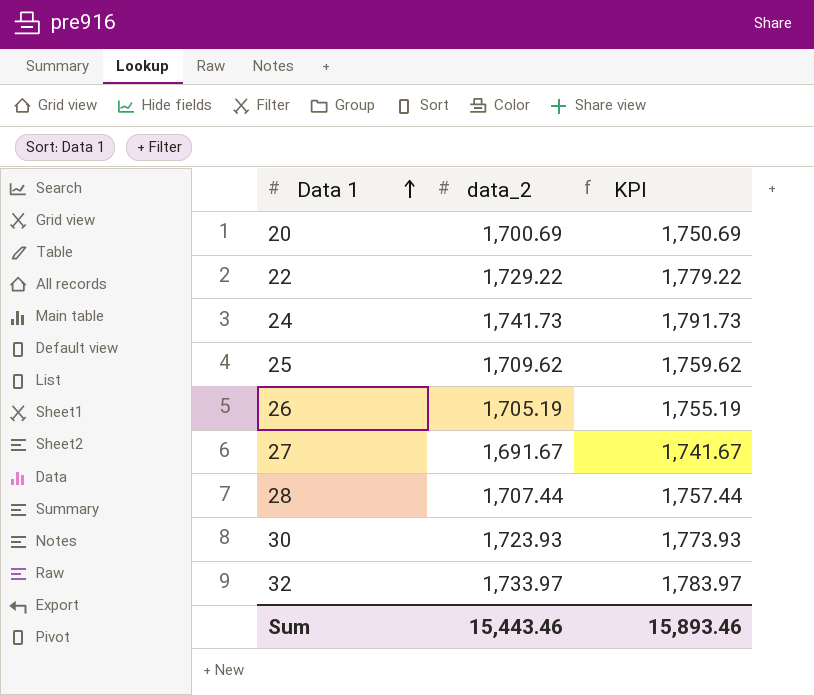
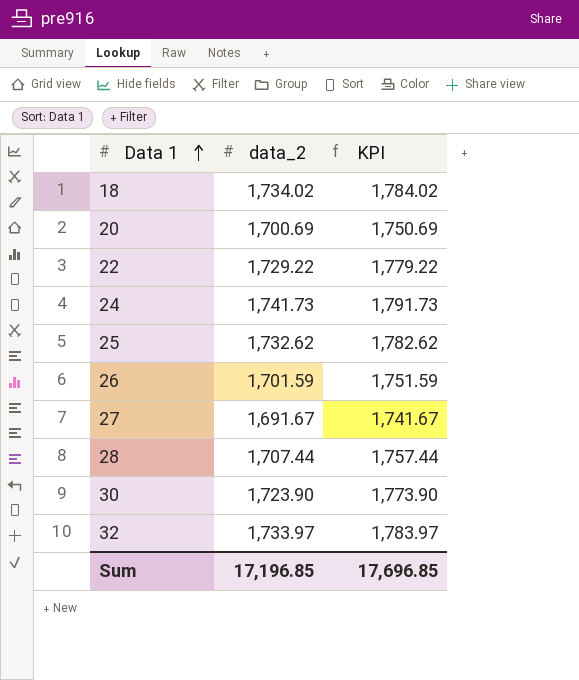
row 18: none -> 1,734.02 | 1,784.02
25 | data_2: 1,709.62 -> 1,732.62
25 | KPI: 1,759.62 -> 1,782.62
26 | data_2: 1,705.19 -> 1,701.59
26 | KPI: 1,755.19 -> 1,751.59
30 | data_2: 1,723.93 -> 1,723.90
30 | KPI: 1,773.93 -> 1,773.90
Sum | data_2: 15,443.46 -> 17,196.85
Sum | KPI: 15,893.46 -> 17,696.85

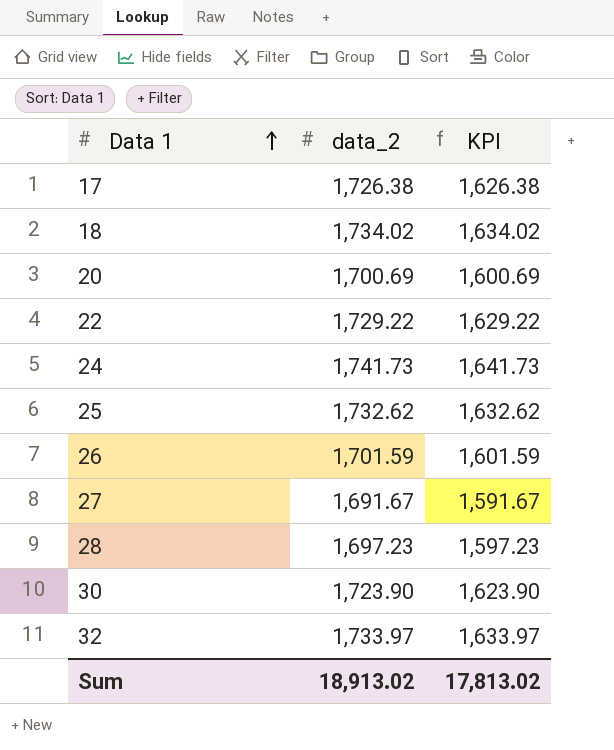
column KPI | formula: [data_2] + 50 -> [data_2] - 100
row 17: none -> 1,726.38 | 1,626.38
28 | data_2: 1,707.44 -> 1,697.23
Sum | data_2: 17,196.85 -> 18,913.02
Sum | KPI: 17,696.85 -> 17,813.02

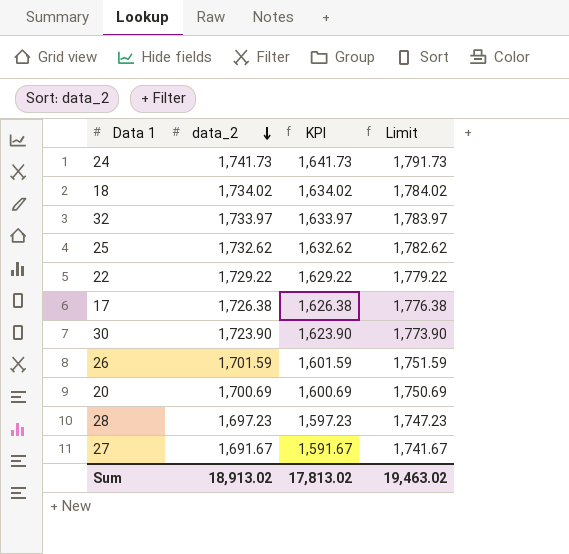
row order: Data 1 ascending -> data_2 descending
column Limit | formula: none -> [data_2] + 50

